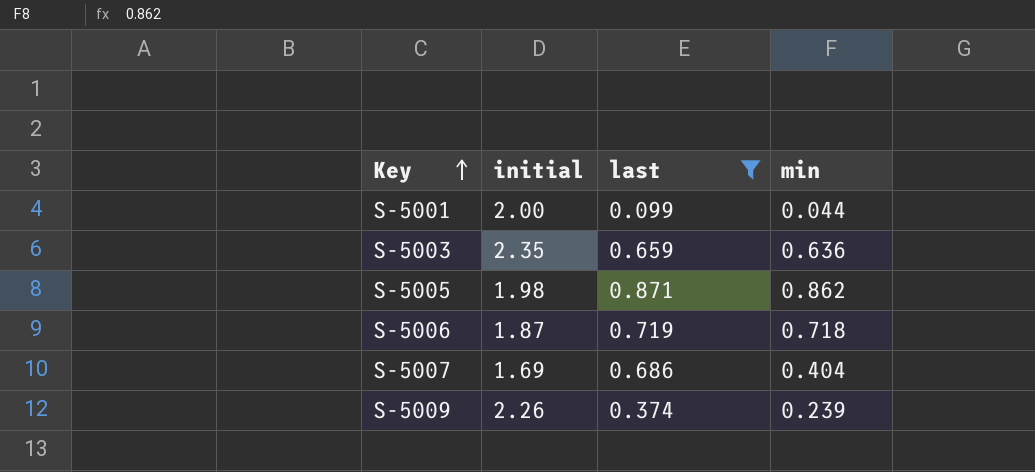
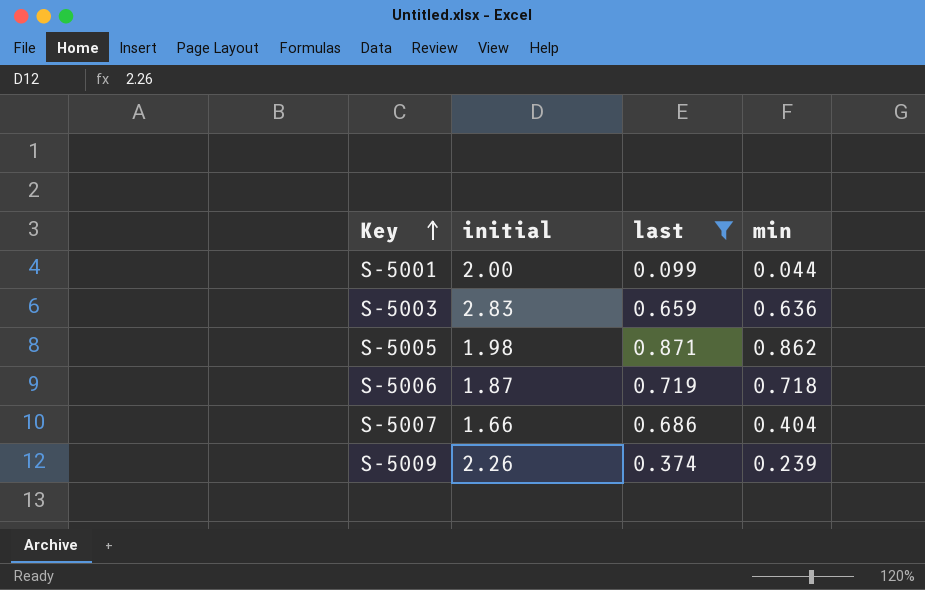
S-5003 | initial: 2.35 -> 2.83
S-5007 | initial: 1.69 -> 1.66

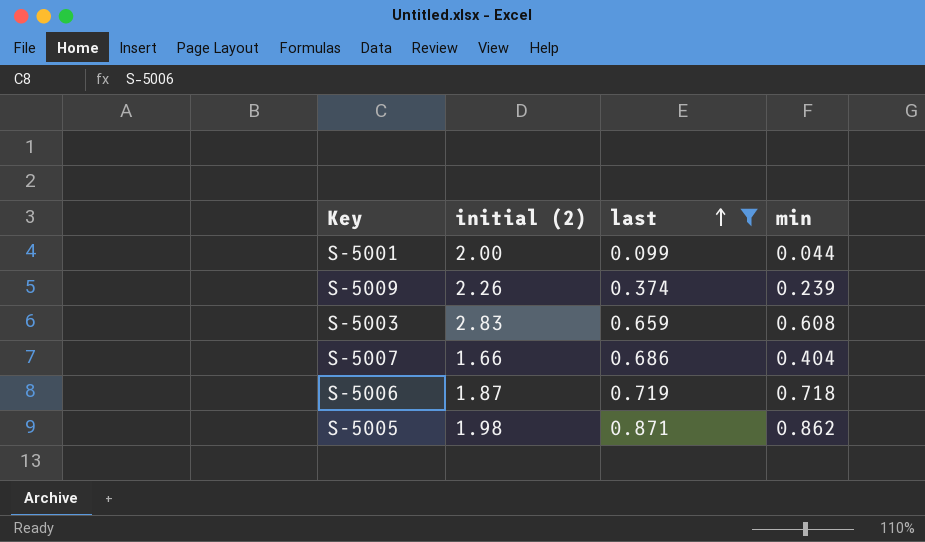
row order: Key ascending -> last ascending
column name: initial -> initial (2)
S-5003 | min: 0.636 -> 0.608

